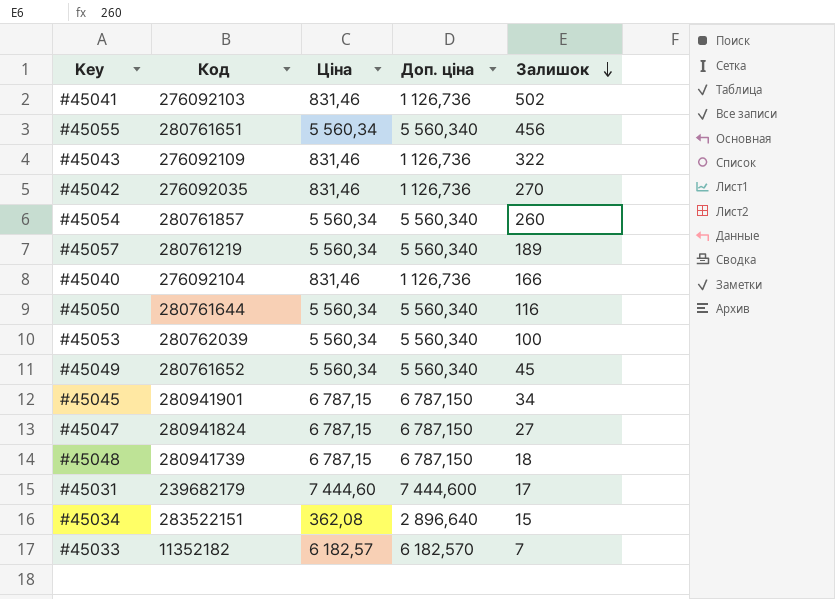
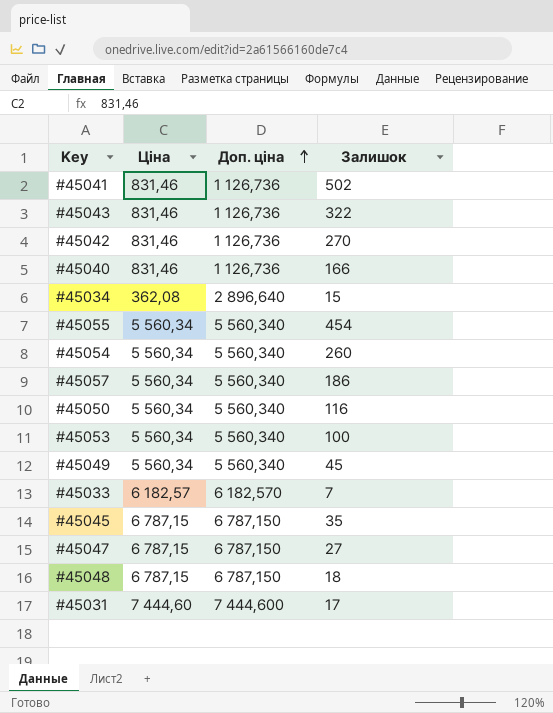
row order: Залишок descending -> Доп. ціна ascending
column Код | position: 2 -> none
#45055 | Залишок: 456 -> 454
#45057 | Залишок: 189 -> 186
#45045 | Залишок: 34 -> 35

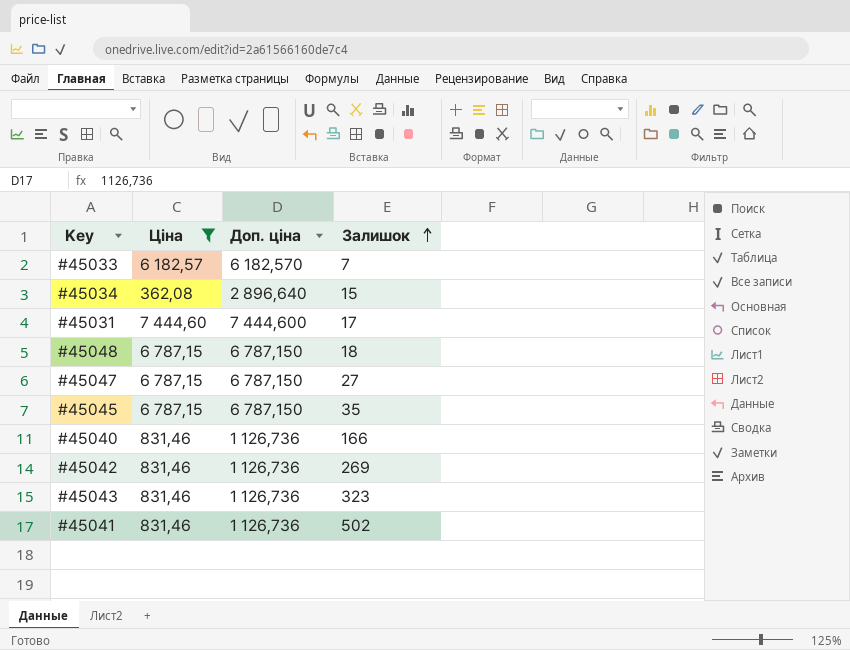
filter: none -> Ціна != 5 560,34
row order: Доп. ціна ascending -> Залишок ascending
#45042 | Залишок: 270 -> 269
#45043 | Залишок: 322 -> 323

